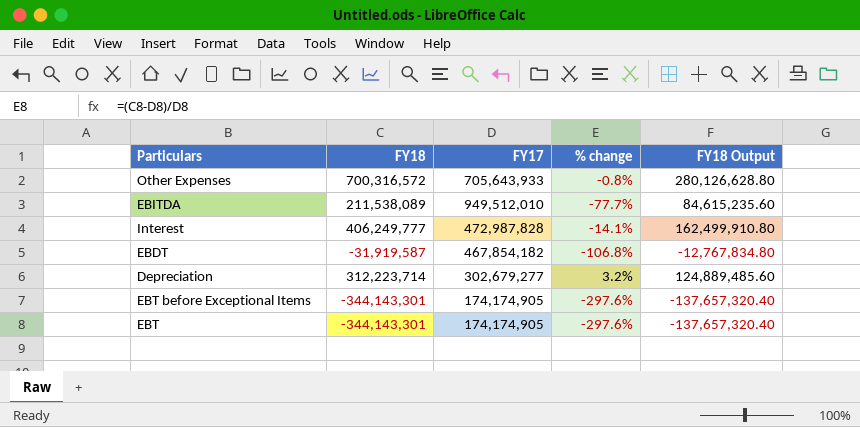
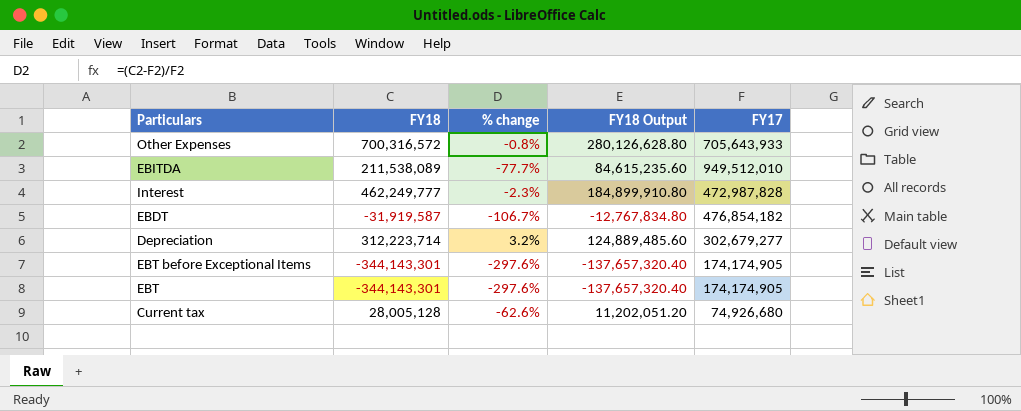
column FY17 | position: 3 -> 5
Interest | FY18: 406,249,777 -> 462,249,777
Interest | % change: -14.1% -> -2.3%
Interest | FY18 Output: 162,499,910.80 -> 184,899,910.80
EBDT | % change: -106.8% -> -106.7%
EBDT | FY17: 467,854,182 -> 476,854,182
row Current tax: none -> 28,005,128 | -62.6% | 11,202,051.20 | 74,926,680

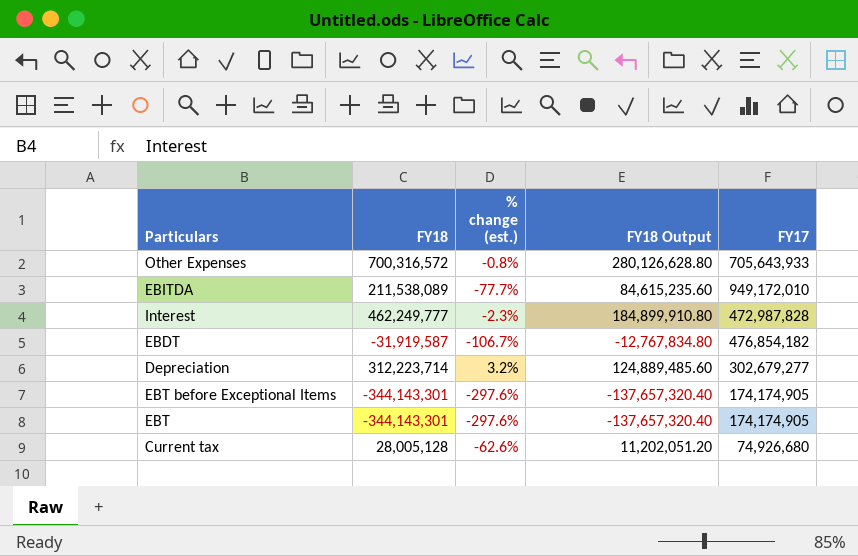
column name: % change -> % change (est.)
EBITDA | FY17: 949,512,010 -> 949,172,010

